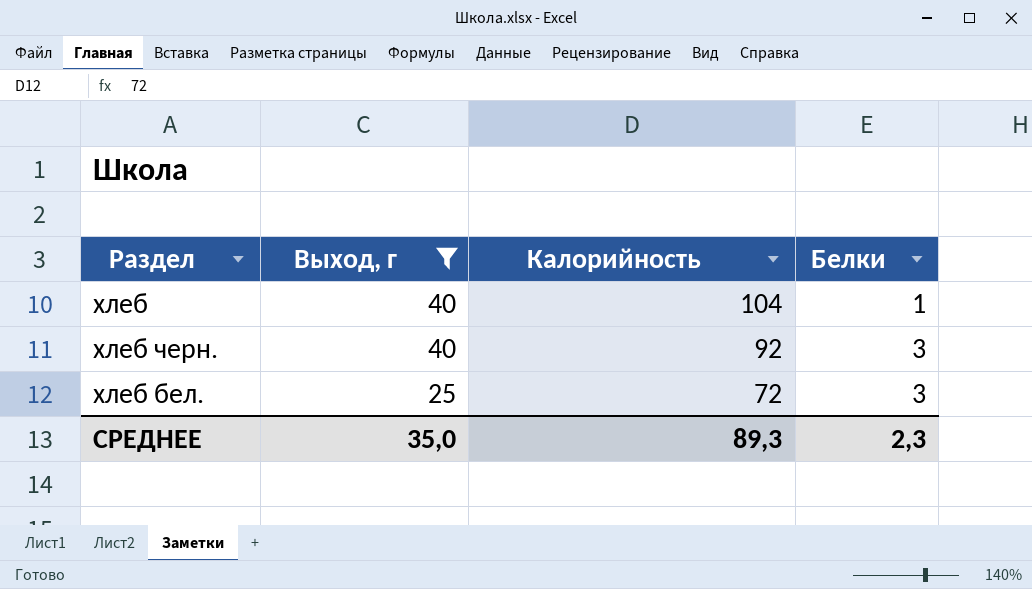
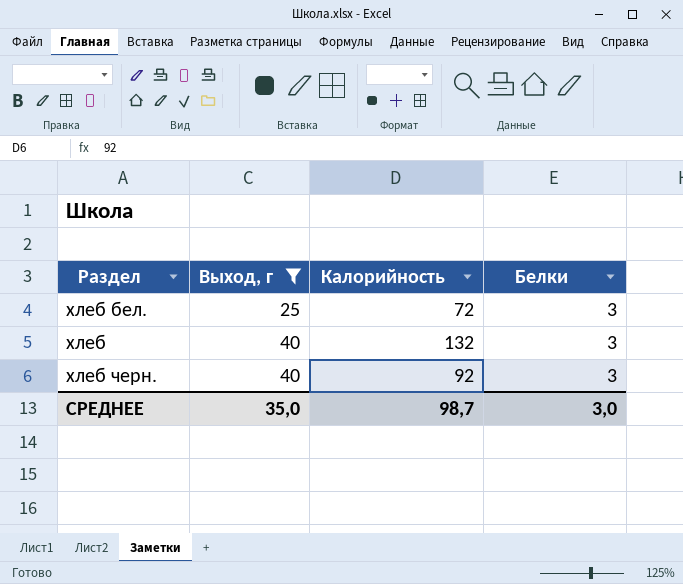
row order: Выход, г descending -> Выход, г ascending
хлеб | Калорийность: 104 -> 132
хлеб | Белки: 1 -> 3
СРЕДНЕЕ | Калорийность: 89,3 -> 98,7
СРЕДНЕЕ | Белки: 2,3 -> 3,0

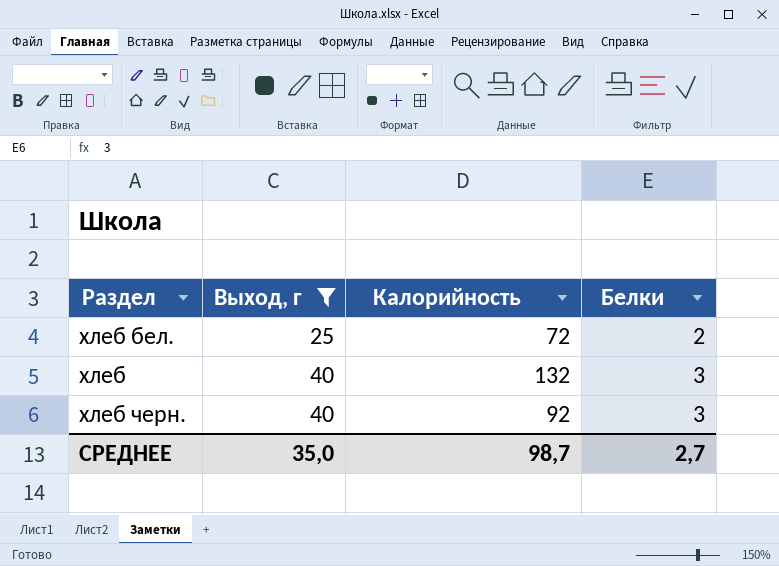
хлеб бел. | Белки: 3 -> 2
СРЕДНЕЕ | Белки: 3,0 -> 2,7

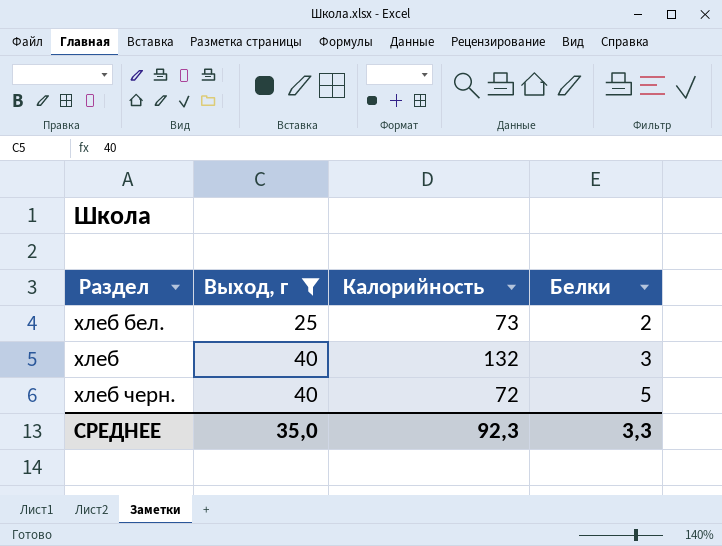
хлеб бел. | Калорийность: 72 -> 73
хлеб черн. | Калорийность: 92 -> 72
хлеб черн. | Белки: 3 -> 5
СРЕДНЕЕ | Калорийность: 98,7 -> 92,3
СРЕДНЕЕ | Белки: 2,7 -> 3,3

